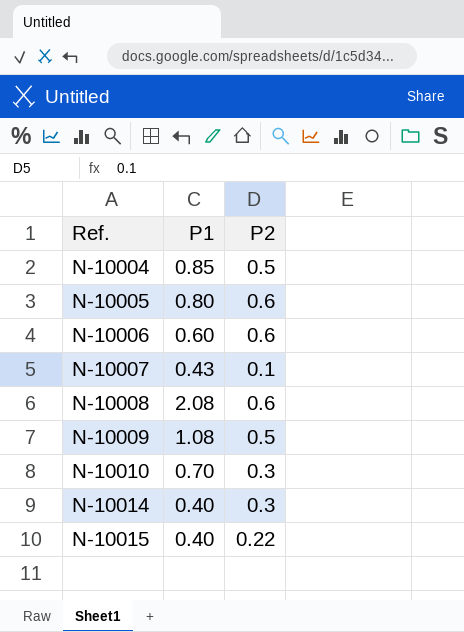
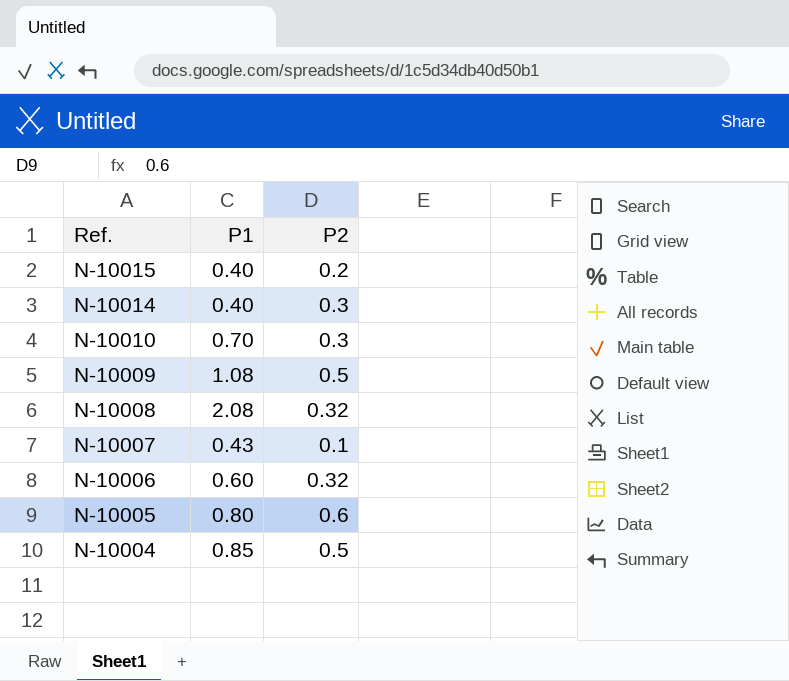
row order: Ref. ascending -> Ref. descending
N-10015 | P2: 0.22 -> 0.2
N-10008 | P2: 0.6 -> 0.32
N-10006 | P2: 0.6 -> 0.32

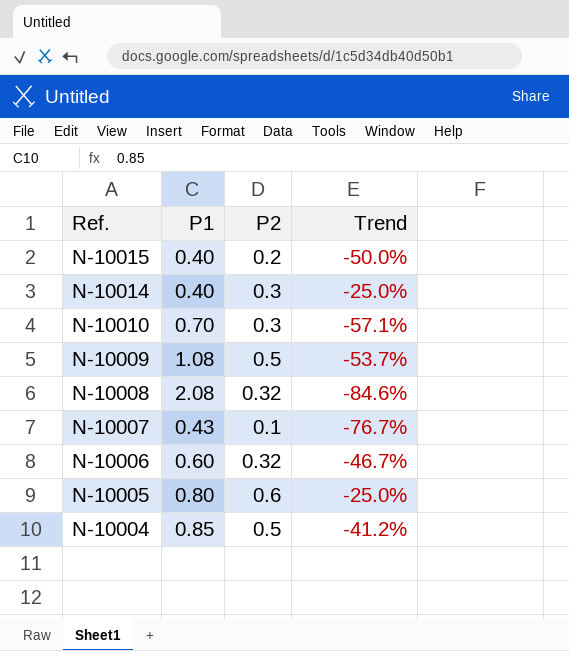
column Trend | formula: none -> ([P2] - [P1]) / [P1]

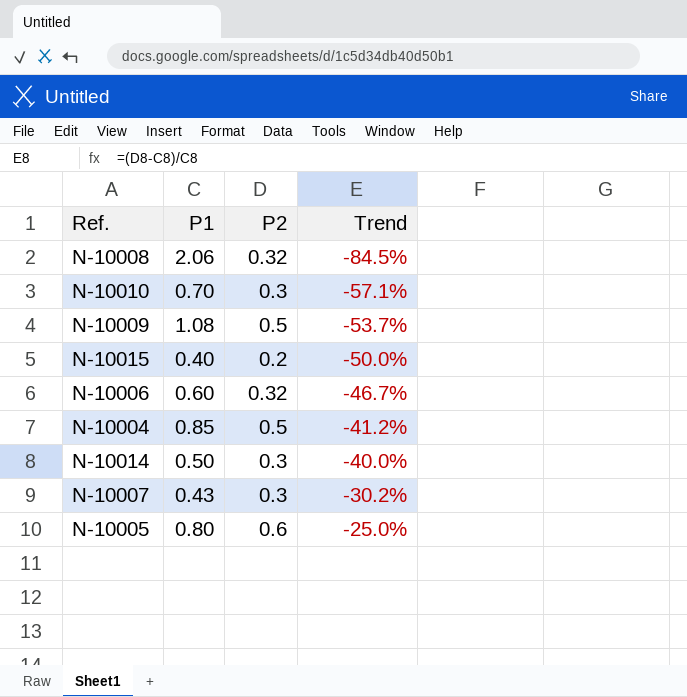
row order: Ref. descending -> Trend ascending
N-10008 | P1: 2.08 -> 2.06
N-10008 | Trend: -84.6% -> -84.5%
N-10014 | P1: 0.40 -> 0.50
N-10014 | Trend: -25.0% -> -40.0%
N-10007 | P2: 0.1 -> 0.3
N-10007 | Trend: -76.7% -> -30.2%

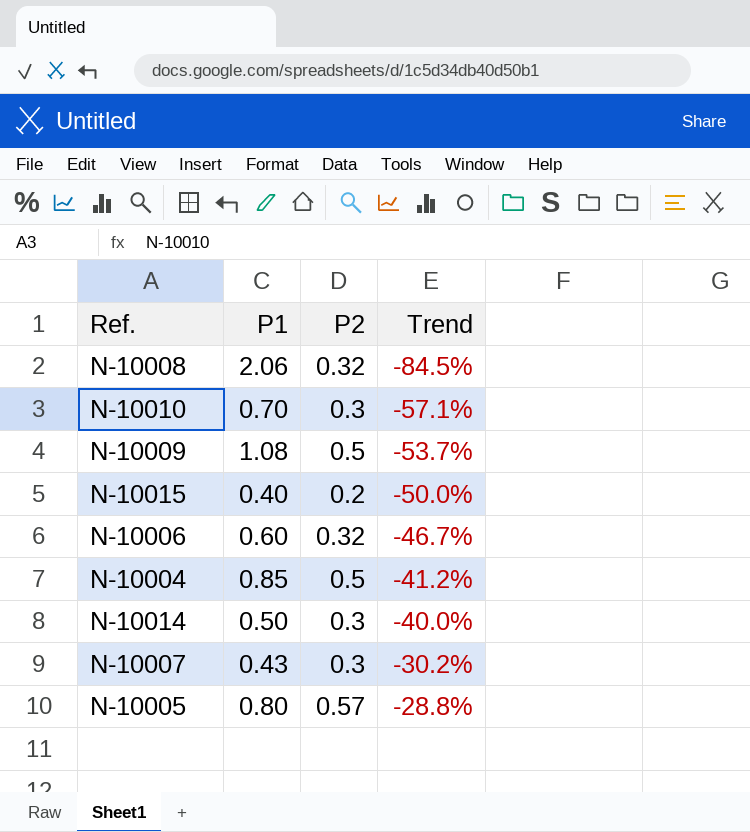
N-10005 | P2: 0.6 -> 0.57
N-10005 | Trend: -25.0% -> -28.8%

